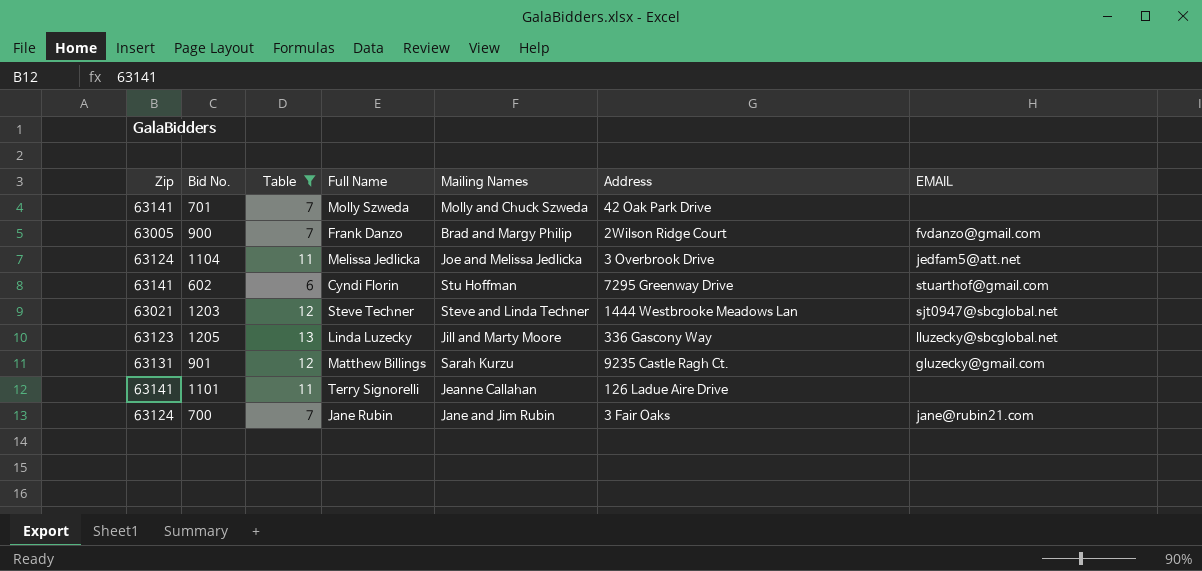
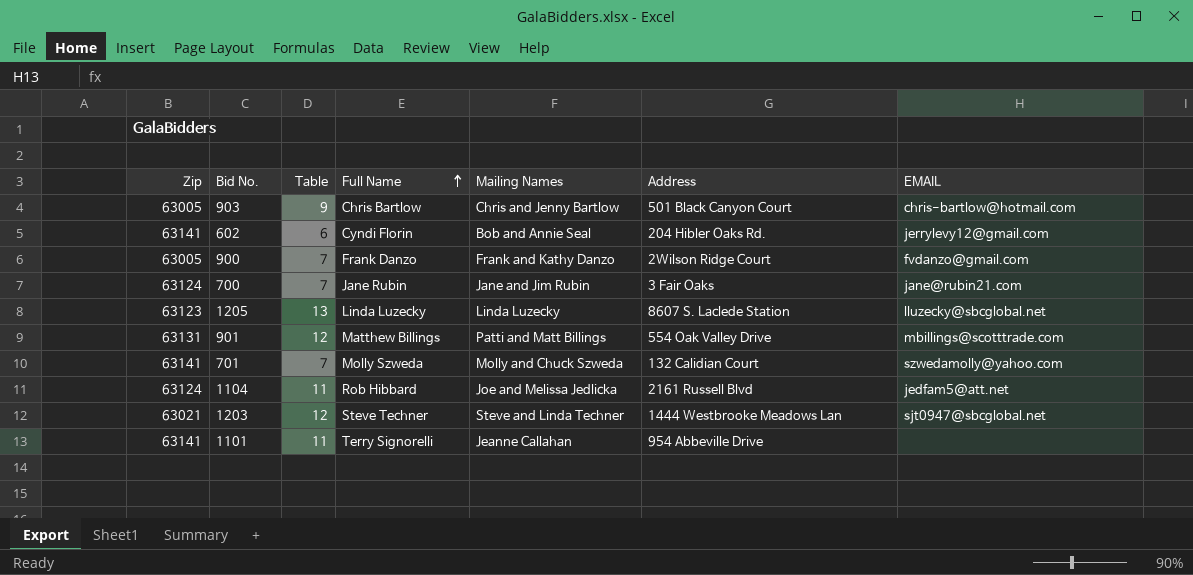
filter: Table != 9 -> none
row order: none -> Full Name ascending
602 | Mailing Names: Stu Hoffman -> Bob and Annie Seal
602 | Address: 7295 Greenway Drive -> 204 Hibler Oaks Rd.
602 | EMAIL: stuarthof@gmail.com -> jerrylevy12@gmail.com
900 | Mailing Names: Brad and Margy Philip -> Frank and Kathy Danzo
1205 | Mailing Names: Jill and Marty Moore -> Linda Luzecky
1205 | Address: 336 Gascony Way -> 8607 S. Laclede Station
901 | Mailing Names: Sarah Kurzu -> Patti and Matt Billings
901 | Address: 9235 Castle Ragh Ct. -> 554 Oak Valley Drive
901 | EMAIL: gluzecky@gmail.com -> mbillings@scotttrade.com
701 | Address: 42 Oak Park Drive -> 132 Calidian Court
701 | EMAIL: none -> szwedamolly@yahoo.com
1104 | Full Name: Melissa Jedlicka -> Rob Hibbard
1104 | Address: 3 Overbrook Drive -> 2161 Russell Blvd
1101 | Address: 126 Ladue Aire Drive -> 954 Abbeville Drive

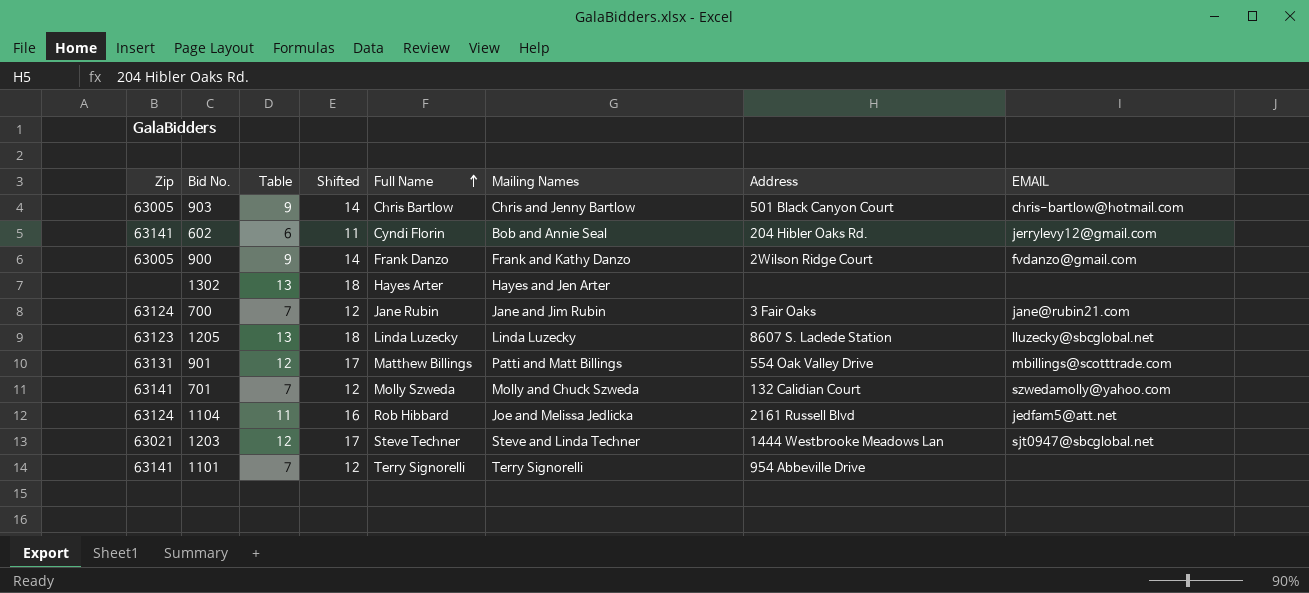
column Shifted | formula: none -> [Table] + 5
900 | Table: 7 -> 9
row 1302: none -> none | 13 | 18 | Hayes Arter | Hayes and Jen Arter | none | none
1101 | Table: 11 -> 7
1101 | Mailing Names: Jeanne Callahan -> Terry Signorelli

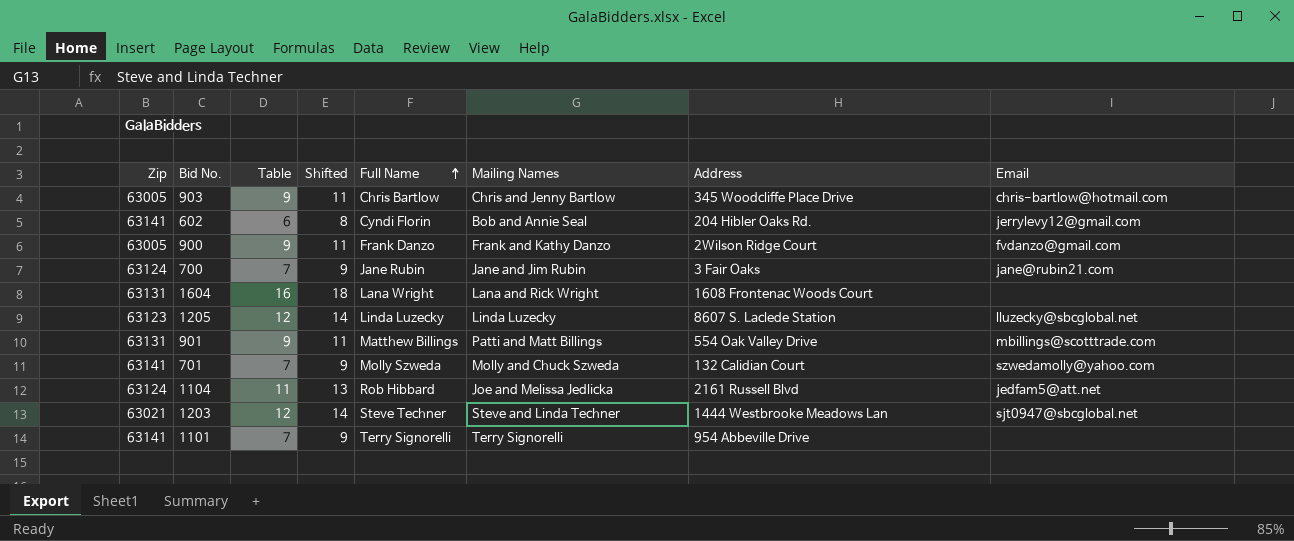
column Shifted | formula: [Table] + 5 -> [Table] + 2
column name: EMAIL -> Email
row 1302: none | 13 | 18 | Hayes Arter | Hayes and Jen Arter | none | none -> none
903 | Address: 501 Black Canyon Court -> 345 Woodcliffe Place Drive
row 1604: none -> 63131 | 16 | 18 | Lana Wright | Lana and Rick Wright | 1608 Frontenac Woods Court | none
1205 | Table: 13 -> 12
901 | Table: 12 -> 9

